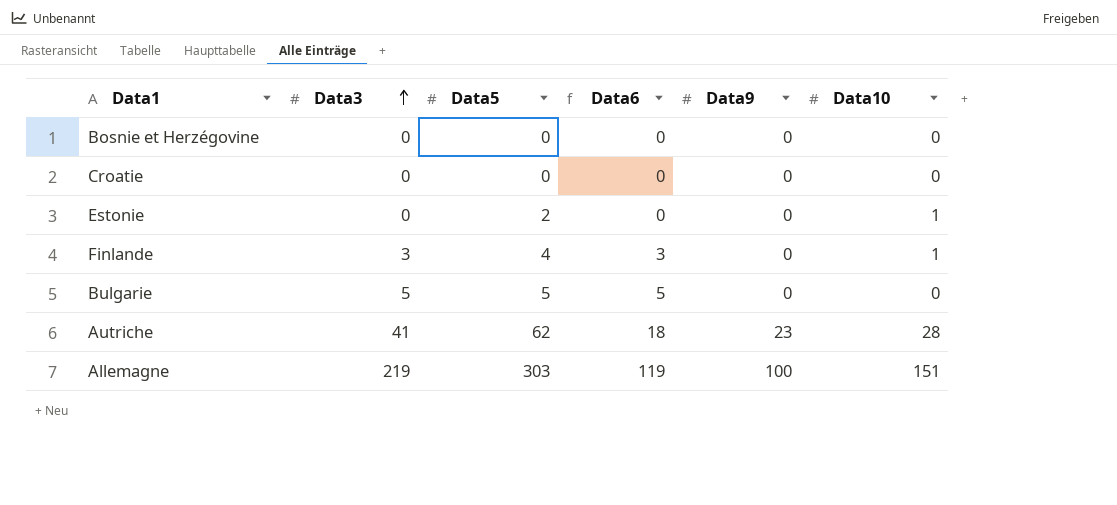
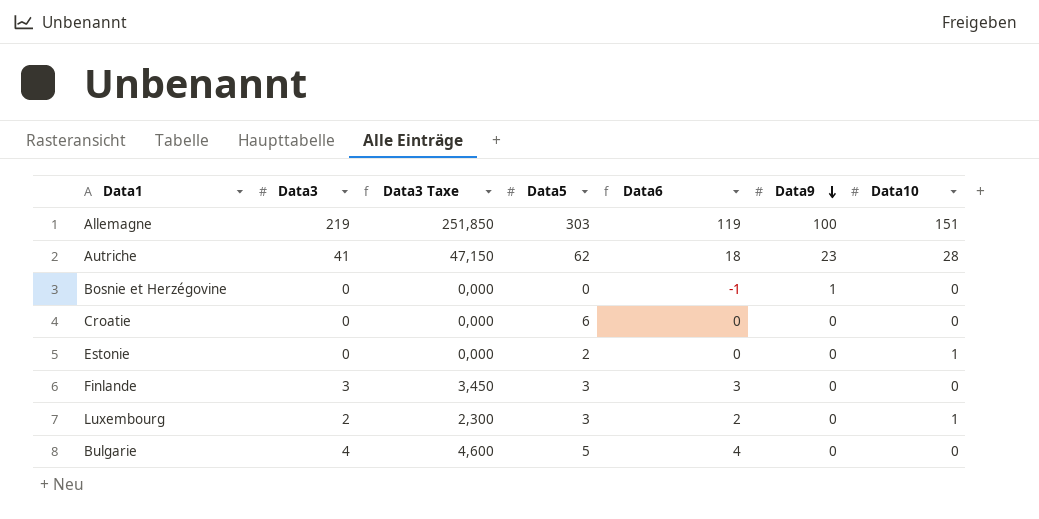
row order: Data3 ascending -> Data9 descending
column Data3 Taxe | formula: none -> [Data3] * 1,15
Bosnie et Herzégovine | Data6: 0 -> -1
Bosnie et Herzégovine | Data9: 0 -> 1
Croatie | Data5: 0 -> 6
Finlande | Data5: 4 -> 3
Finlande | Data10: 1 -> 0
row Luxembourg: none -> 2 | 2,300 | 3 | 2 | 0 | 1
Bulgarie | Data3: 5 -> 4
Bulgarie | Data6: 5 -> 4

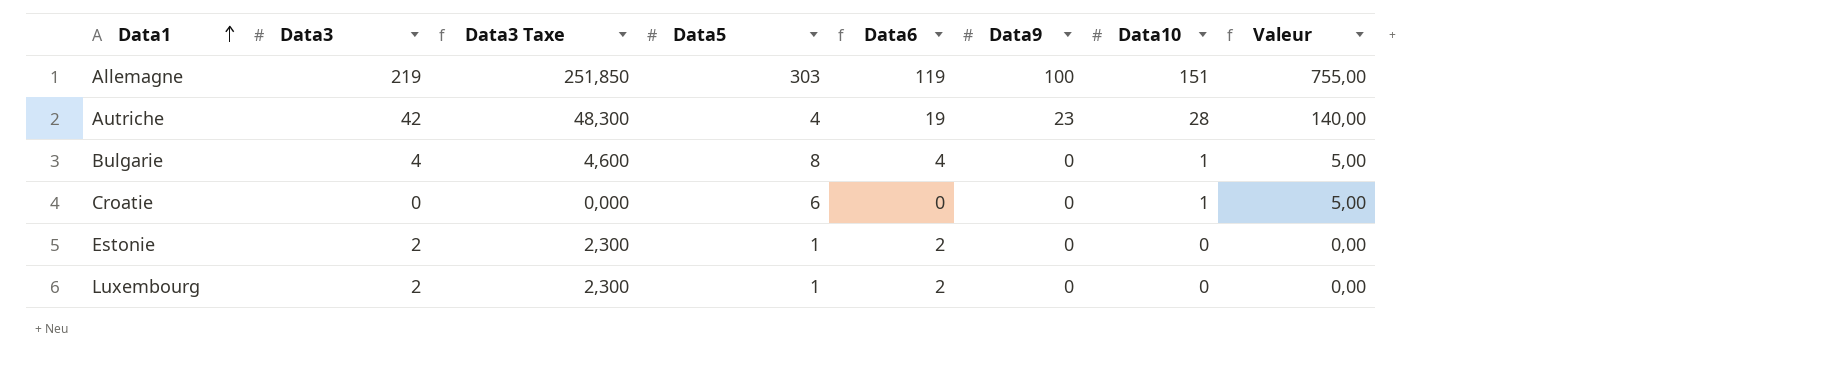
row order: Data9 descending -> Data1 ascending
column Valeur | formula: none -> [Data10] * 5
row Bosnie et Herzégovine: 0 | 0,000 | 0 | -1 | 1 | 0 -> none
row Finlande: 3 | 3,450 | 3 | 3 | 0 | 0 -> none
Autriche | Data3: 41 -> 42
Autriche | Data3 Taxe: 47,150 -> 48,300
Autriche | Data5: 62 -> 4
Autriche | Data6: 18 -> 19
Bulgarie | Data5: 5 -> 8
Bulgarie | Data10: 0 -> 1
Croatie | Data10: 0 -> 1
Estonie | Data3: 0 -> 2
Estonie | Data3 Taxe: 0,000 -> 2,300
Estonie | Data5: 2 -> 1
Estonie | Data6: 0 -> 2
Estonie | Data10: 1 -> 0
Luxembourg | Data5: 3 -> 1
Luxembourg | Data10: 1 -> 0

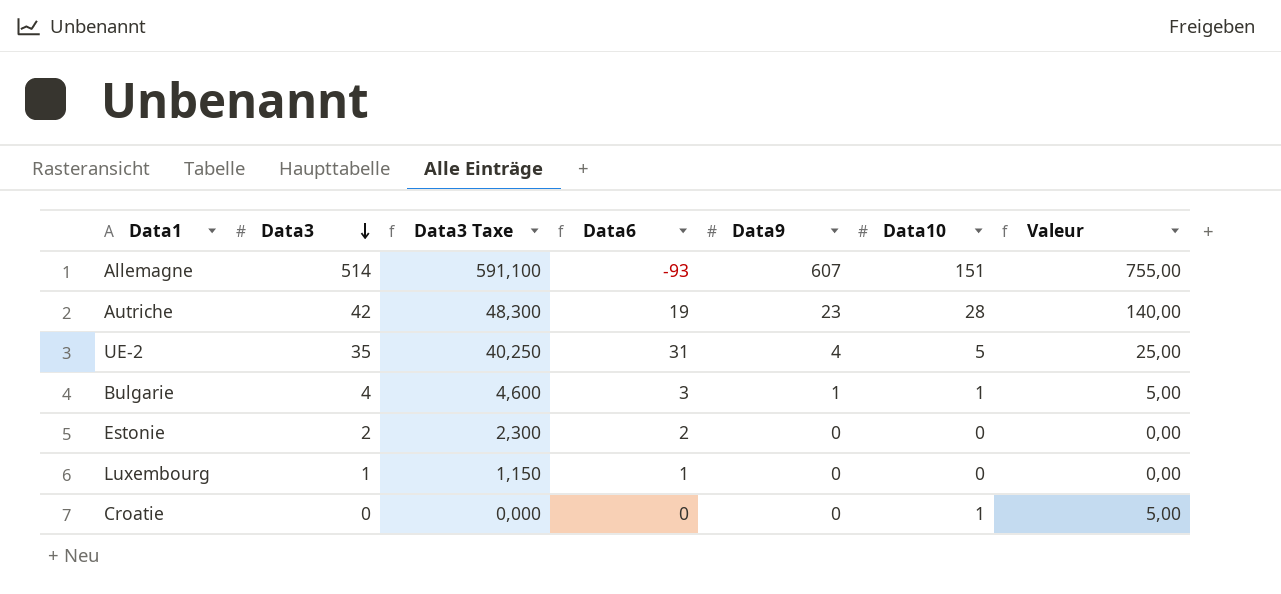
row order: Data1 ascending -> Data3 descending
column Data5 | position: 4 -> none
Allemagne | Data3: 219 -> 514
Allemagne | Data3 Taxe: 251,850 -> 591,100
Allemagne | Data6: 119 -> -93
Allemagne | Data9: 100 -> 607
row UE-2: none -> 35 | 40,250 | 31 | 4 | 5 | 25,00
Bulgarie | Data6: 4 -> 3
Bulgarie | Data9: 0 -> 1
Luxembourg | Data3: 2 -> 1
Luxembourg | Data3 Taxe: 2,300 -> 1,150
Luxembourg | Data6: 2 -> 1

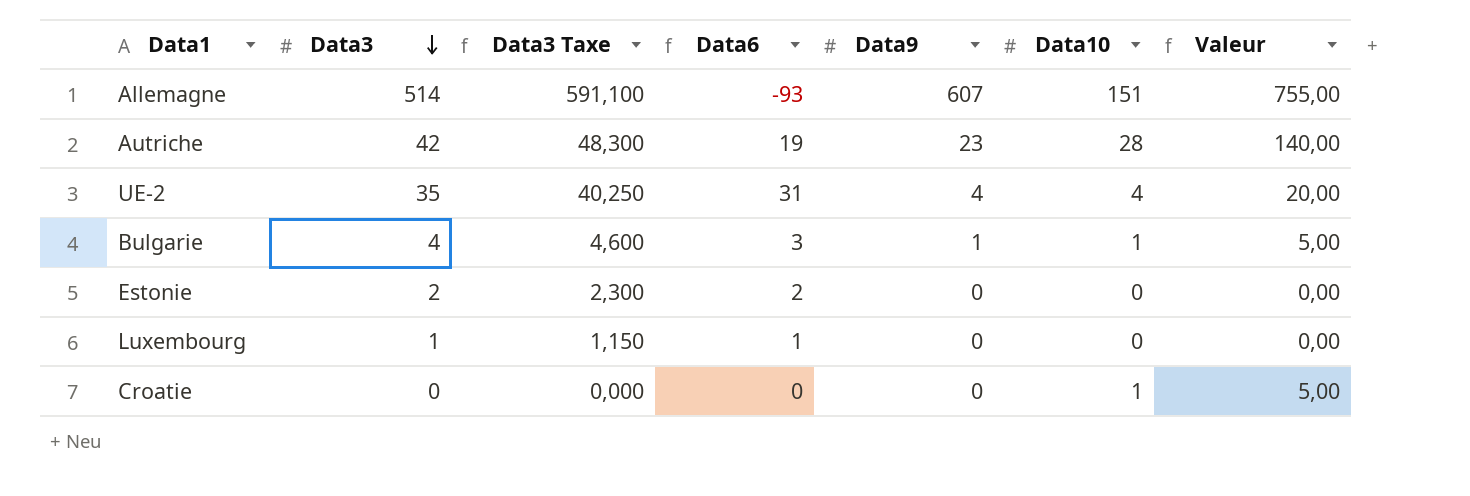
UE-2 | Data10: 5 -> 4
UE-2 | Valeur: 25,00 -> 20,00

